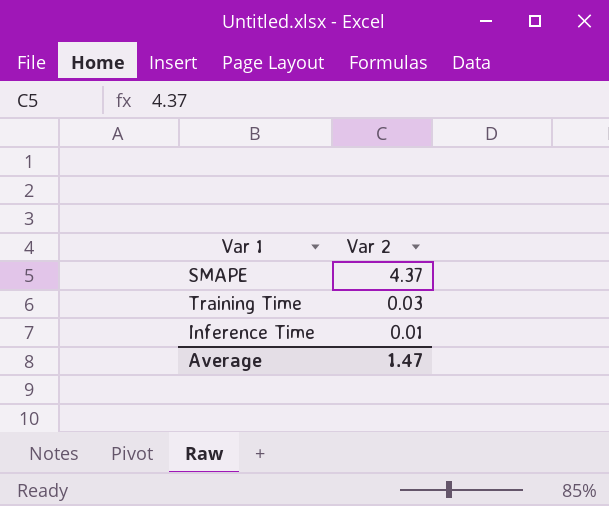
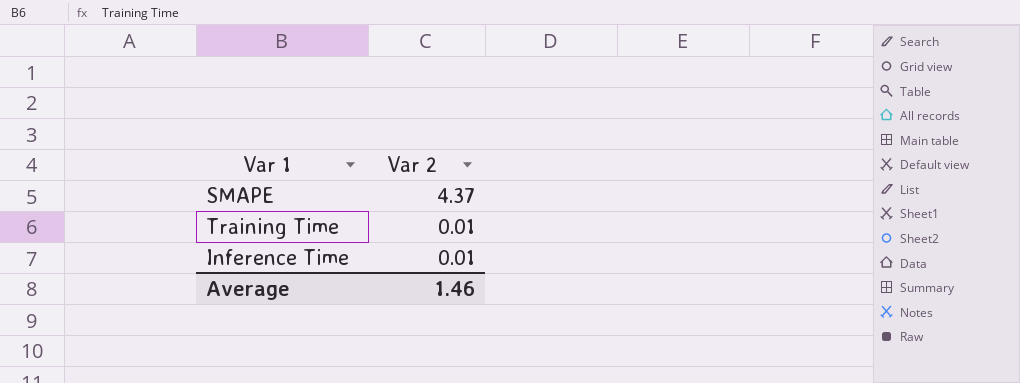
Training Time | Var 2: 0.03 -> 0.01
Average | Var 2: 1.47 -> 1.46

